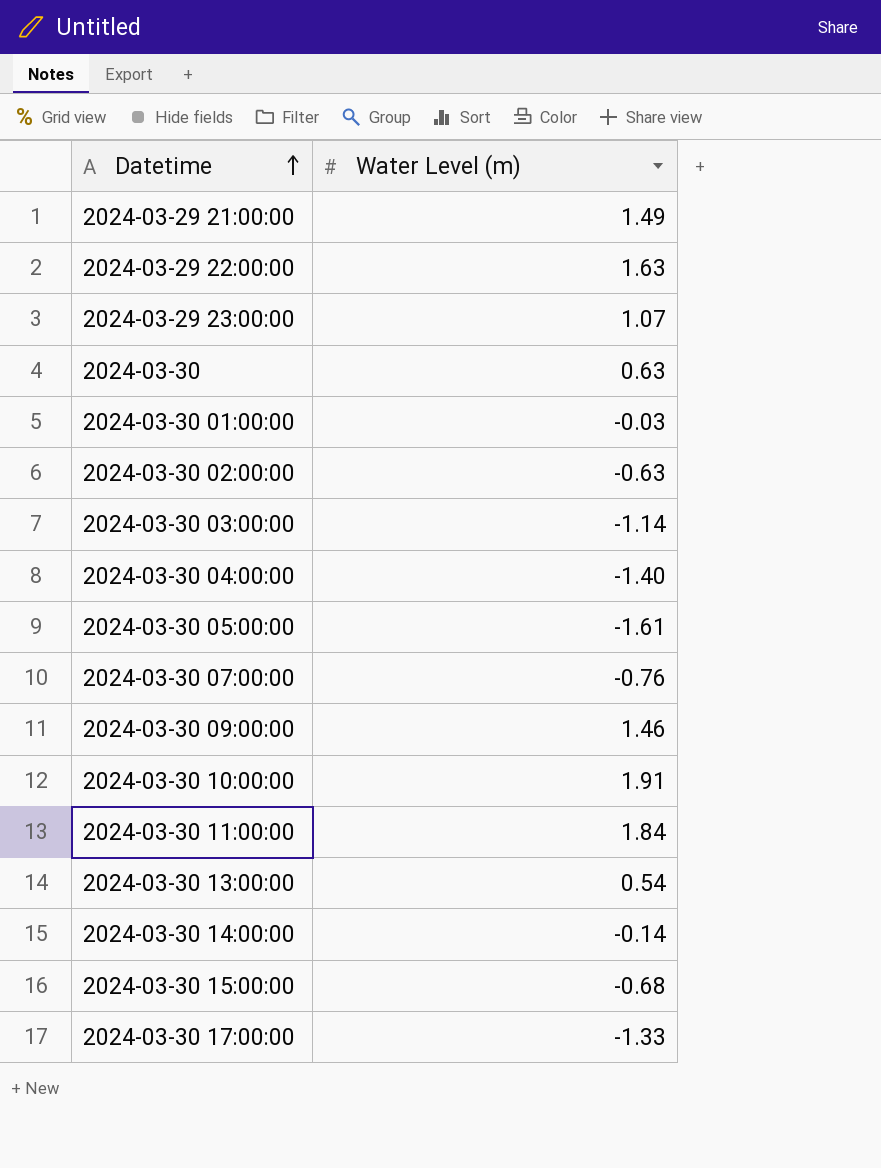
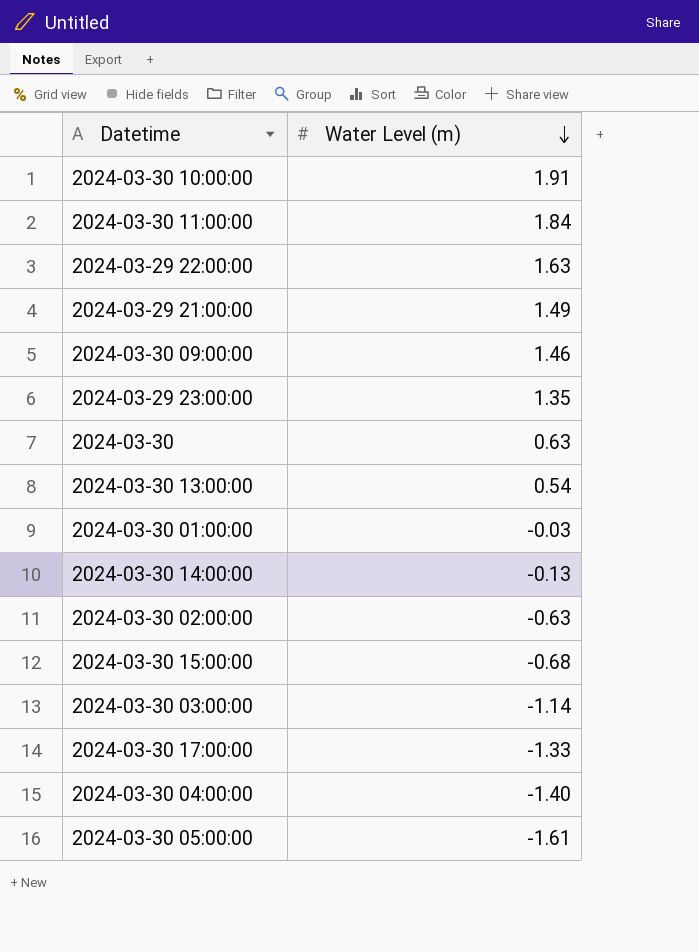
row order: Datetime ascending -> Water Level (m) descending
row 2024-03-30 07:00:00: -0.76 -> none
2024-03-29 23:00:00 | Water Level (m): 1.07 -> 1.35
2024-03-30 14:00:00 | Water Level (m): -0.14 -> -0.13

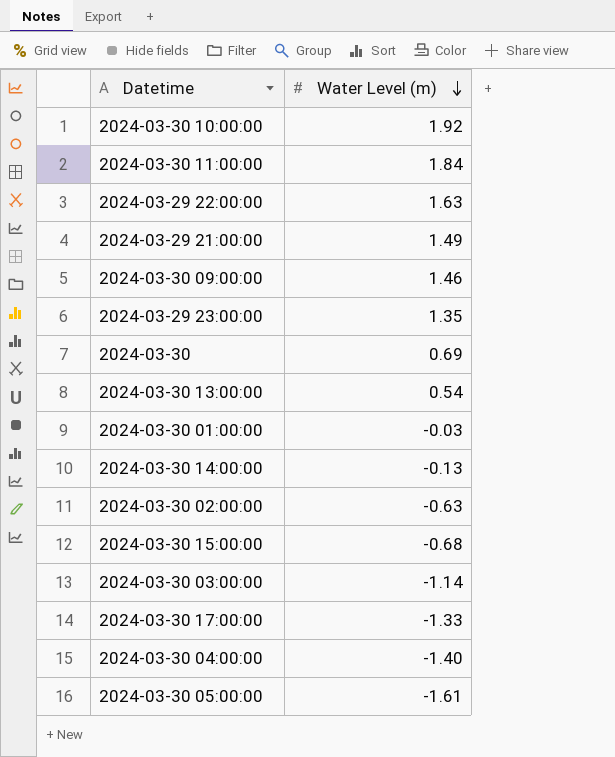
2024-03-30 10:00:00 | Water Level (m): 1.91 -> 1.92
2024-03-30 | Water Level (m): 0.63 -> 0.69

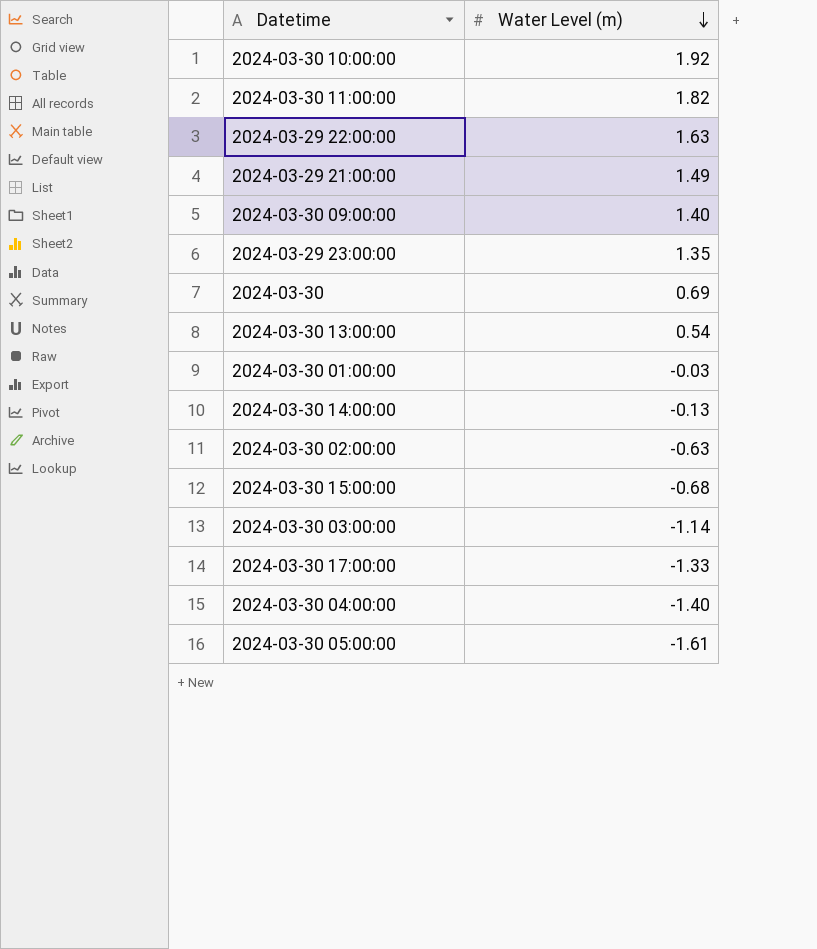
2024-03-30 11:00:00 | Water Level (m): 1.84 -> 1.82
2024-03-30 09:00:00 | Water Level (m): 1.46 -> 1.40

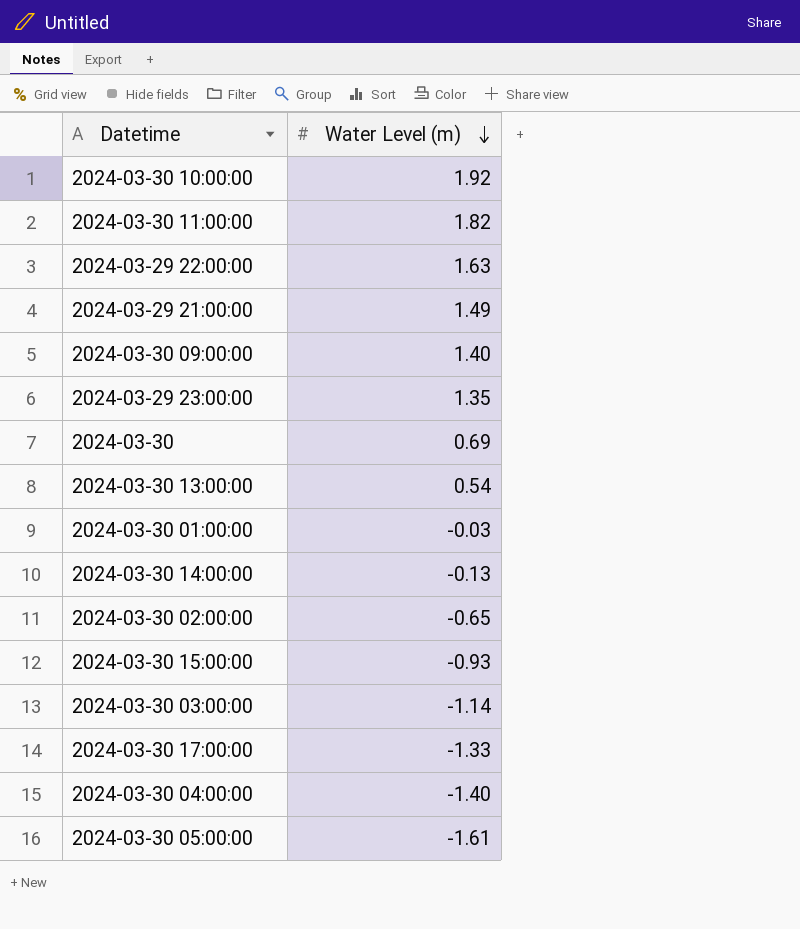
2024-03-30 02:00:00 | Water Level (m): -0.63 -> -0.65
2024-03-30 15:00:00 | Water Level (m): -0.68 -> -0.93

